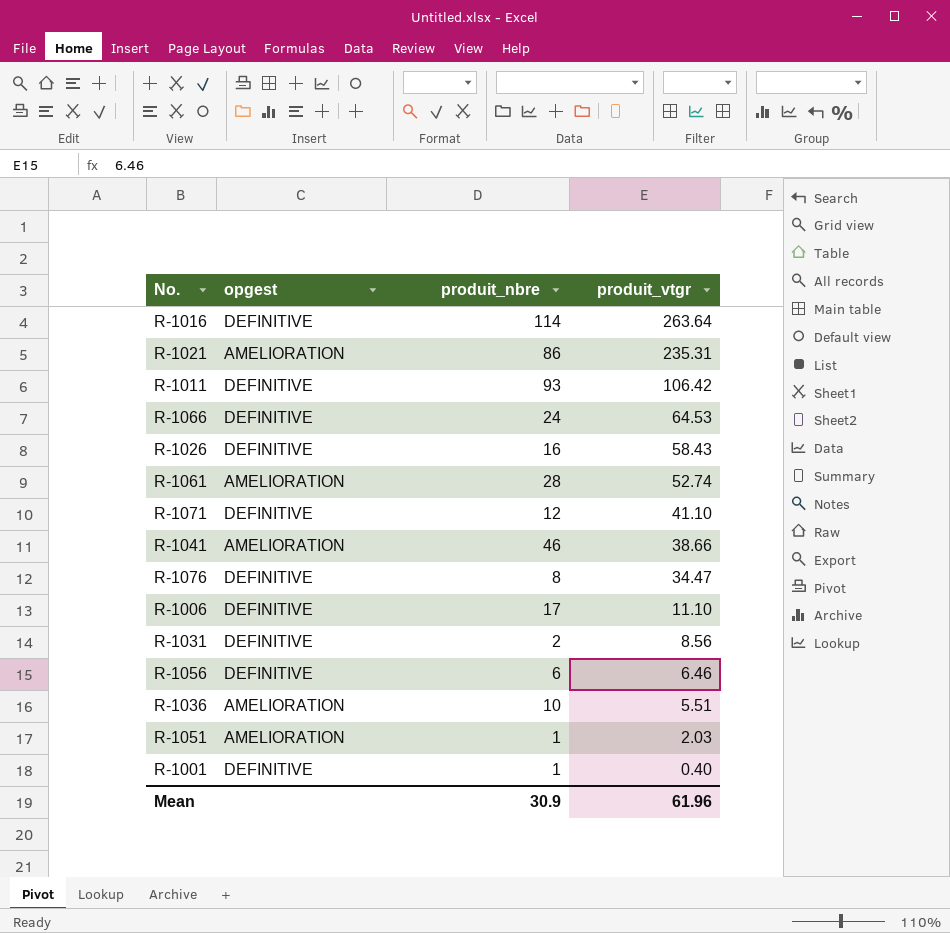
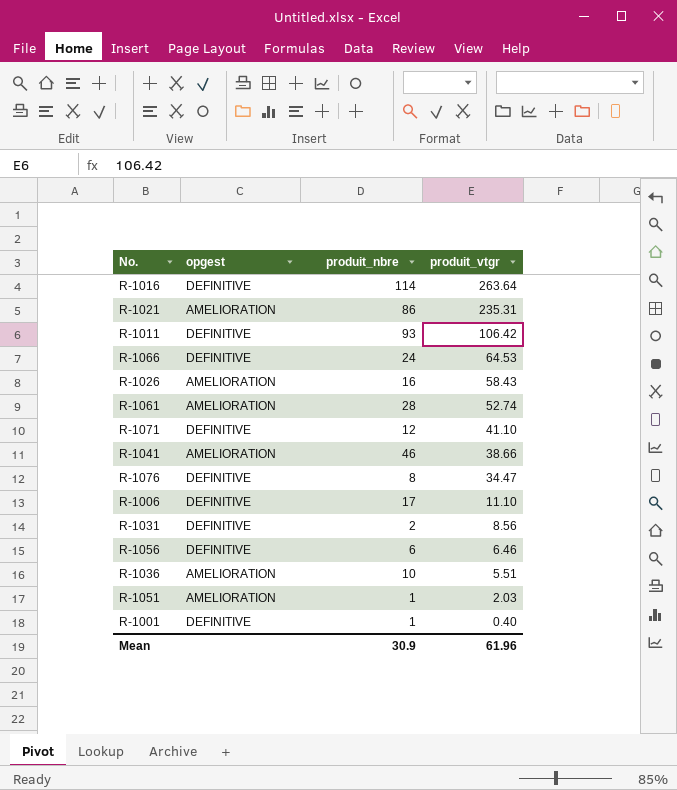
R-1026 | opgest: DEFINITIVE -> AMELIORATION

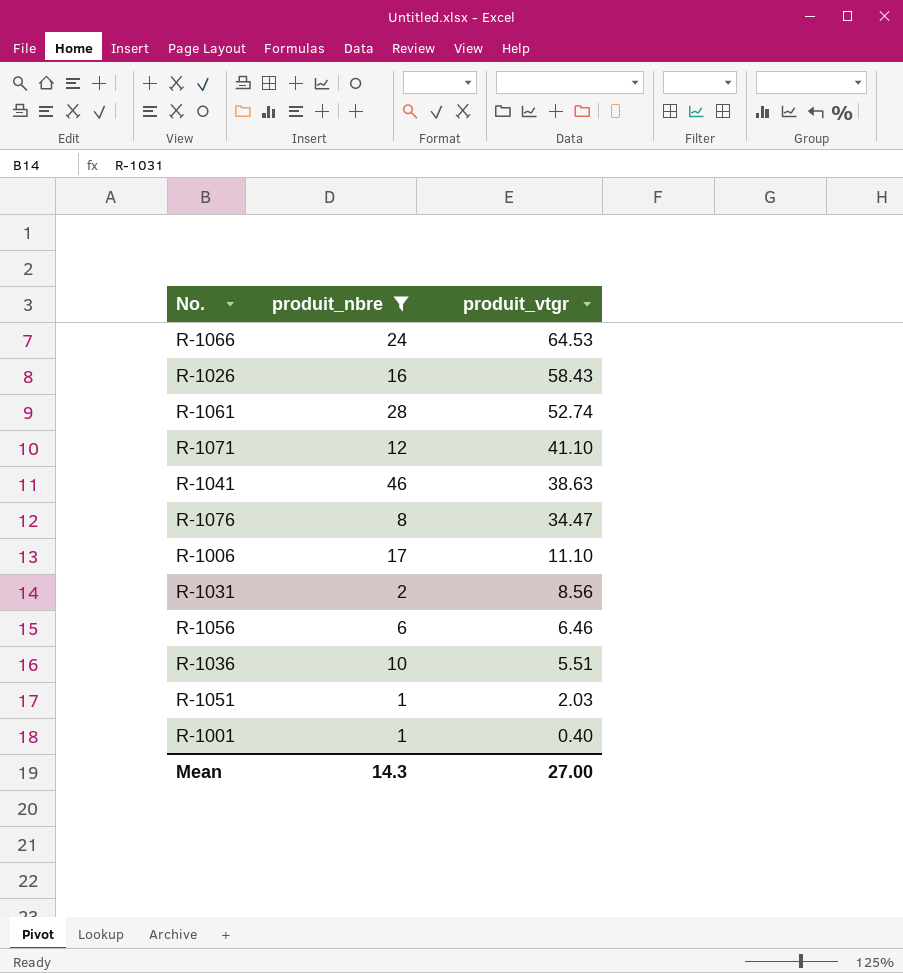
filter: none -> produit_nbre <= 46
column opgest | position: 2 -> none
R-1041 | produit_vtgr: 38.66 -> 38.63
Mean | produit_nbre: 30.9 -> 14.3
Mean | produit_vtgr: 61.96 -> 27.00

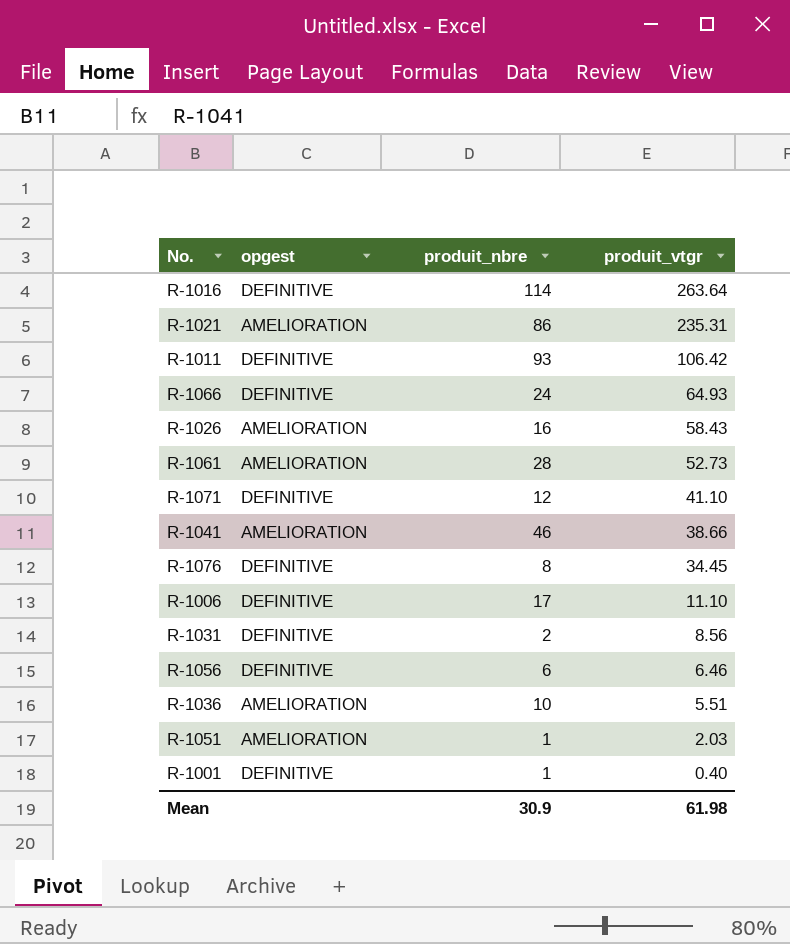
filter: produit_nbre <= 46 -> none
column opgest | position: none -> 2
R-1066 | produit_vtgr: 64.53 -> 64.93
R-1061 | produit_vtgr: 52.74 -> 52.73
R-1041 | produit_vtgr: 38.63 -> 38.66
R-1076 | produit_vtgr: 34.47 -> 34.45
Mean | produit_nbre: 14.3 -> 30.9
Mean | produit_vtgr: 27.00 -> 61.98

